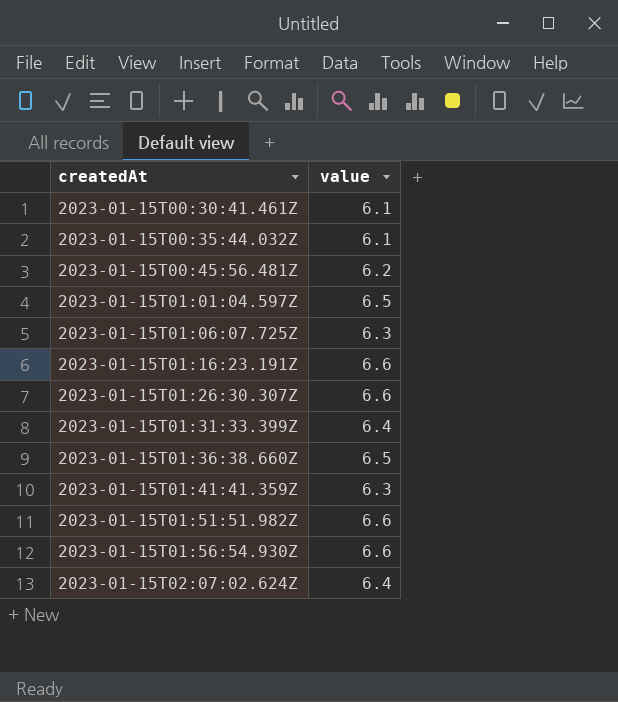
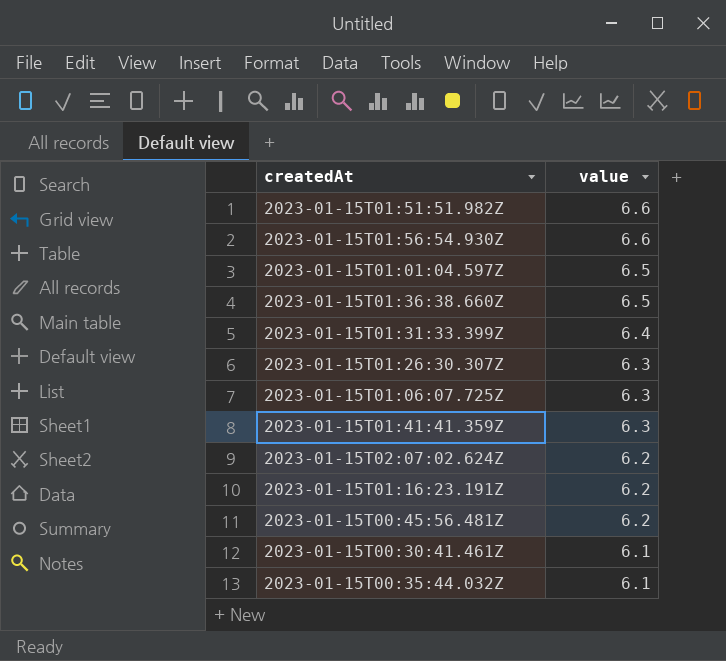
row order: createdAt ascending -> value descending
2023-01-15T01:26:30.307Z | value: 6.6 -> 6.3
2023-01-15T02:07:02.624Z | value: 6.4 -> 6.2
2023-01-15T01:16:23.191Z | value: 6.6 -> 6.2

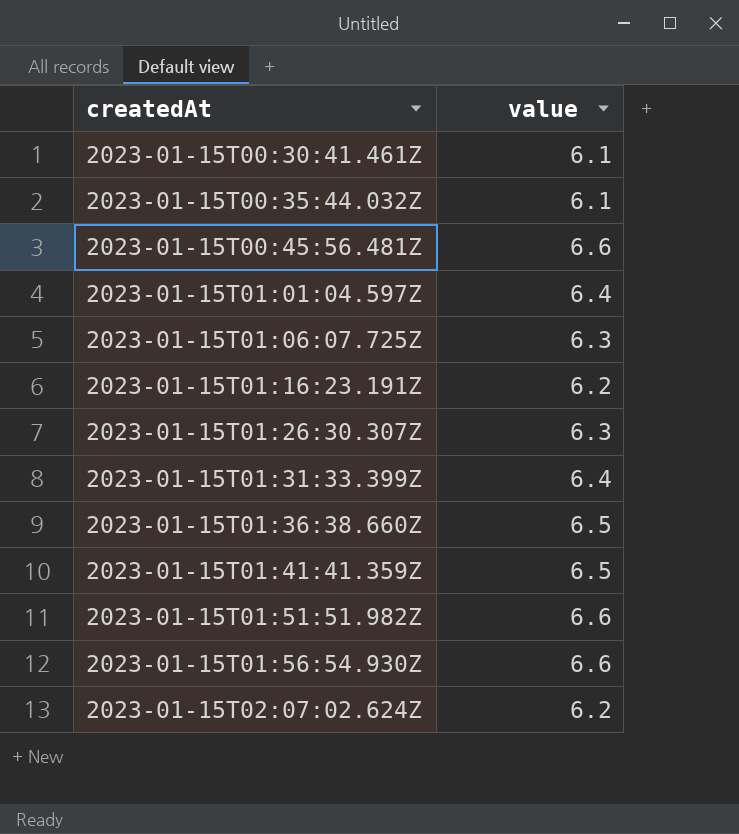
row order: value descending -> createdAt ascending
2023-01-15T00:45:56.481Z | value: 6.2 -> 6.6
2023-01-15T01:01:04.597Z | value: 6.5 -> 6.4
2023-01-15T01:41:41.359Z | value: 6.3 -> 6.5

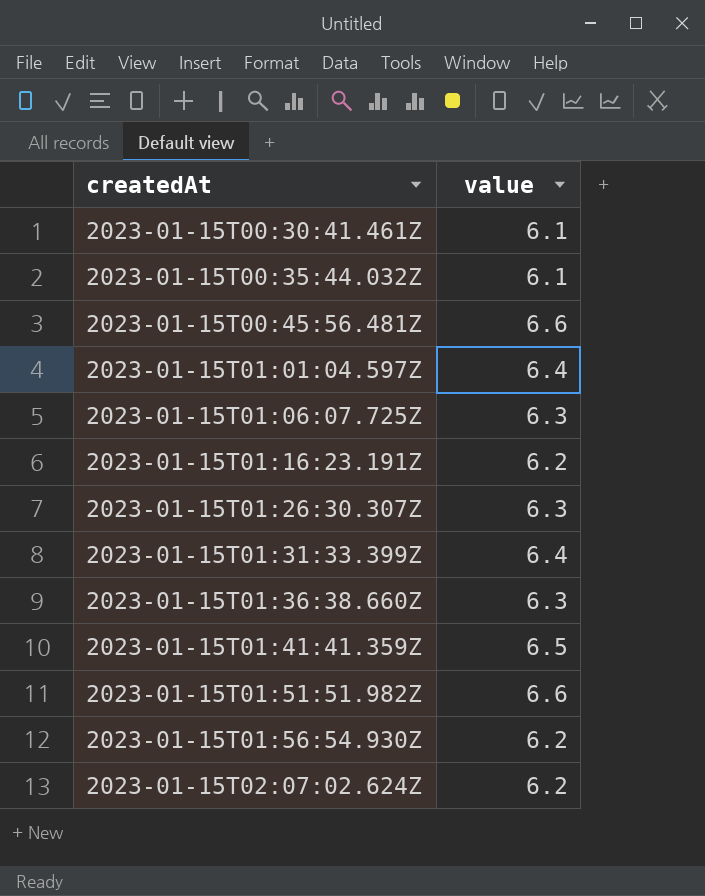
2023-01-15T01:36:38.660Z | value: 6.5 -> 6.3
2023-01-15T01:56:54.930Z | value: 6.6 -> 6.2

